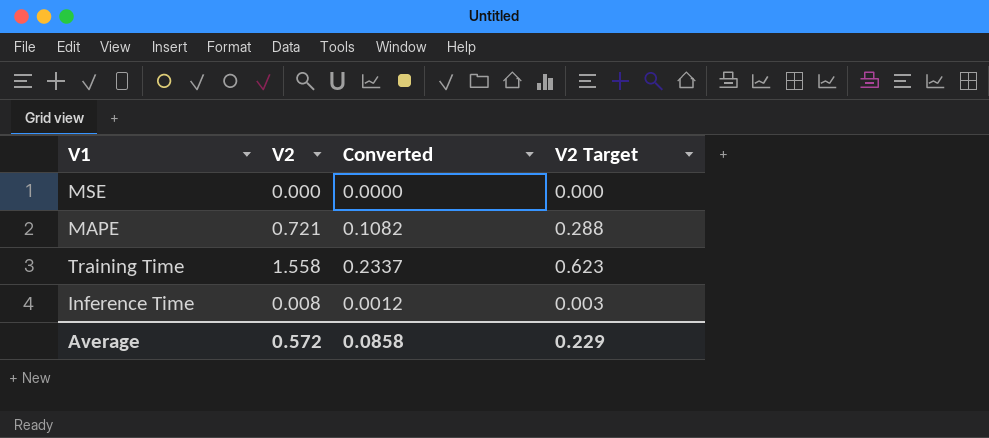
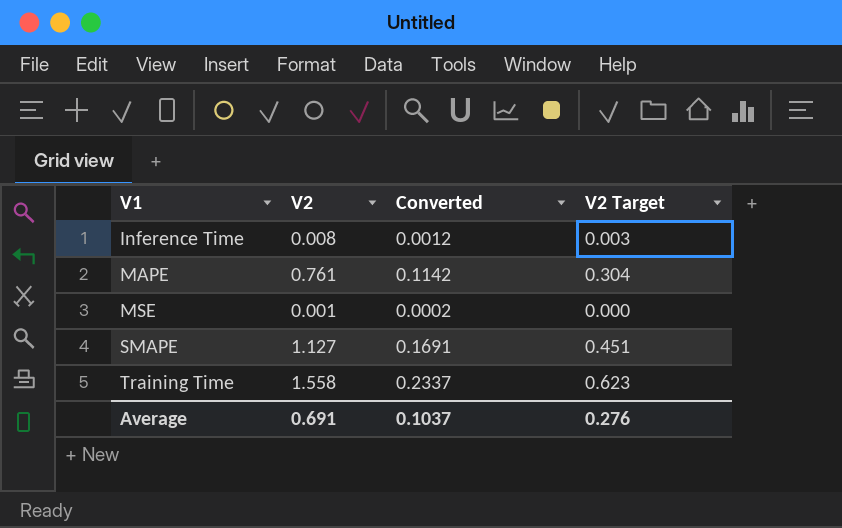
row order: none -> V1 ascending
MAPE | V2: 0.721 -> 0.761
MAPE | Converted: 0.1082 -> 0.1142
MAPE | V2 Target: 0.288 -> 0.304
MSE | V2: 0.000 -> 0.001
MSE | Converted: 0.0000 -> 0.0002
row SMAPE: none -> 1.127 | 0.1691 | 0.451
Average | V2: 0.572 -> 0.691
Average | Converted: 0.0858 -> 0.1037
Average | V2 Target: 0.229 -> 0.276

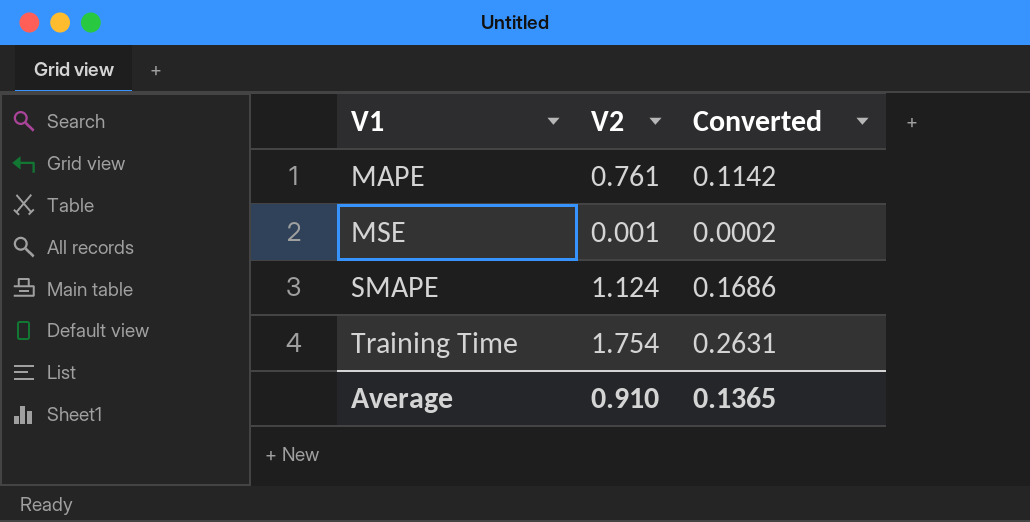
column V2 Target | formula: [V2] * 0.4 -> none
row Inference Time: 0.008 | 0.0012 | 0.003 -> none
SMAPE | V2: 1.127 -> 1.124
SMAPE | Converted: 0.1691 -> 0.1686
Training Time | V2: 1.558 -> 1.754
Training Time | Converted: 0.2337 -> 0.2631
Average | V2: 0.691 -> 0.910
Average | Converted: 0.1037 -> 0.1365

